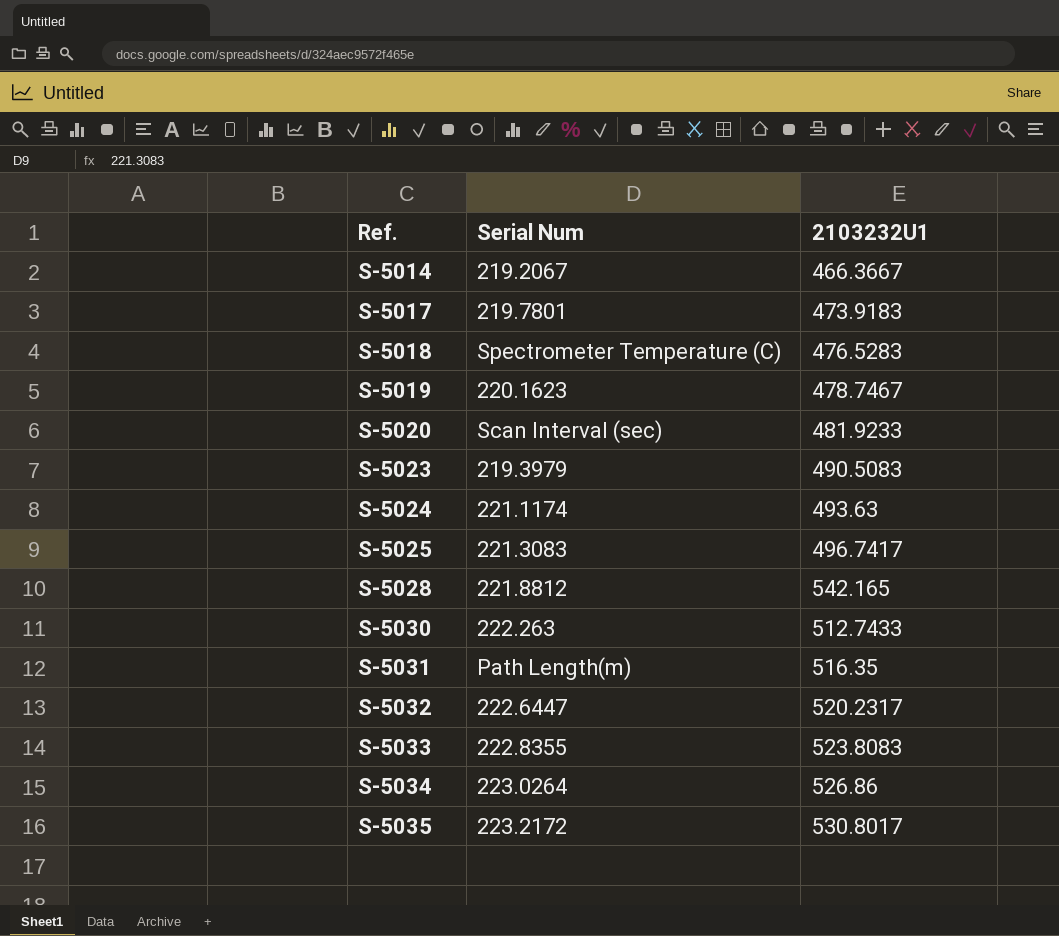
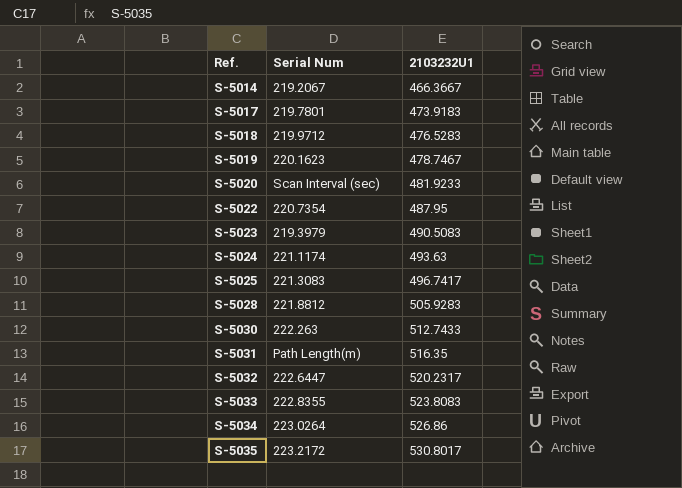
S-5018 | Serial Num: Spectrometer Temperature (C) -> 219.9712
row S-5022: none -> 220.7354 | 487.95
S-5028 | 2103232U1: 542.165 -> 505.9283

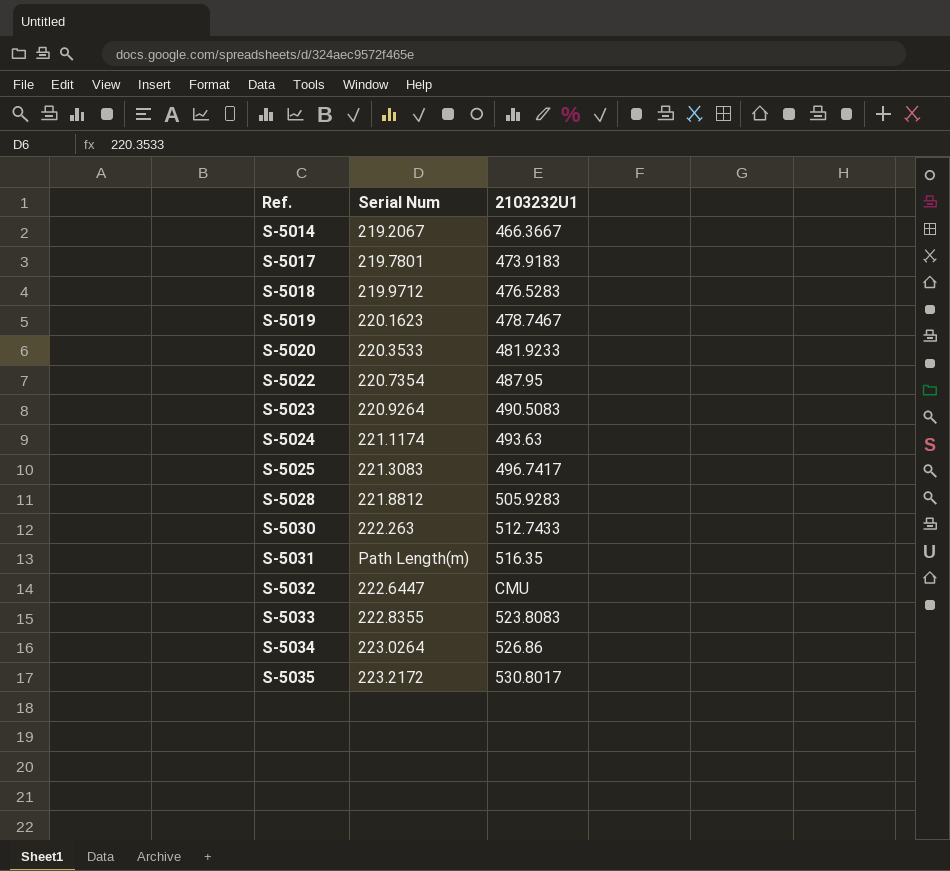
S-5020 | Serial Num: Scan Interval (sec) -> 220.3533
S-5023 | Serial Num: 219.3979 -> 220.9264
S-5032 | 2103232U1: 520.2317 -> CMU

